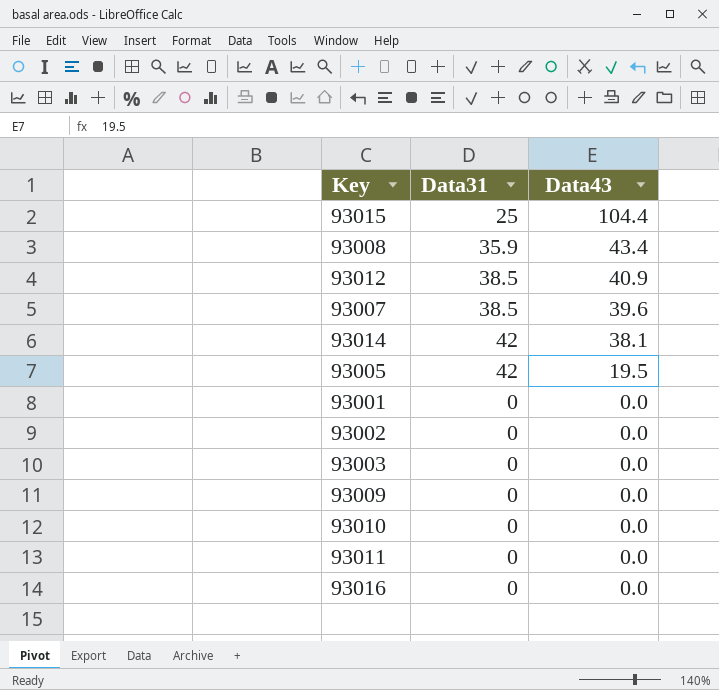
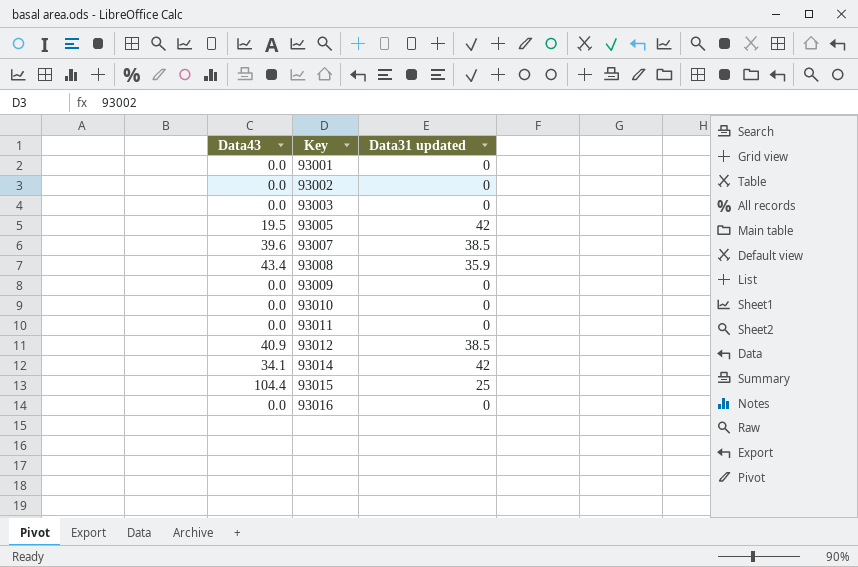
row order: Data43 descending -> Key ascending
column Data43 | position: 3 -> 1
column name: Data31 -> Data31 updated
93014 | Data43: 38.1 -> 34.1

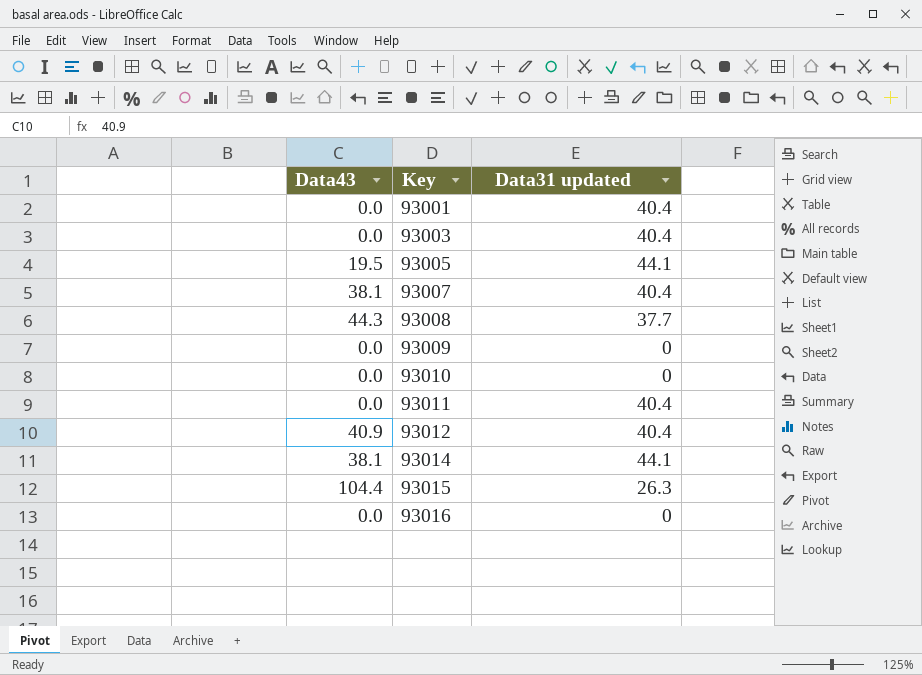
row 93002: 0.0 | 0 -> none
93001 | Data31 updated: 0 -> 40.4
93003 | Data31 updated: 0 -> 40.4
93005 | Data31 updated: 42 -> 44.1
93007 | Data43: 39.6 -> 38.1
93007 | Data31 updated: 38.5 -> 40.4
93008 | Data43: 43.4 -> 44.3
93008 | Data31 updated: 35.9 -> 37.7
93011 | Data31 updated: 0 -> 40.4
93012 | Data31 updated: 38.5 -> 40.4
93014 | Data43: 34.1 -> 38.1
93014 | Data31 updated: 42 -> 44.1
93015 | Data31 updated: 25 -> 26.3

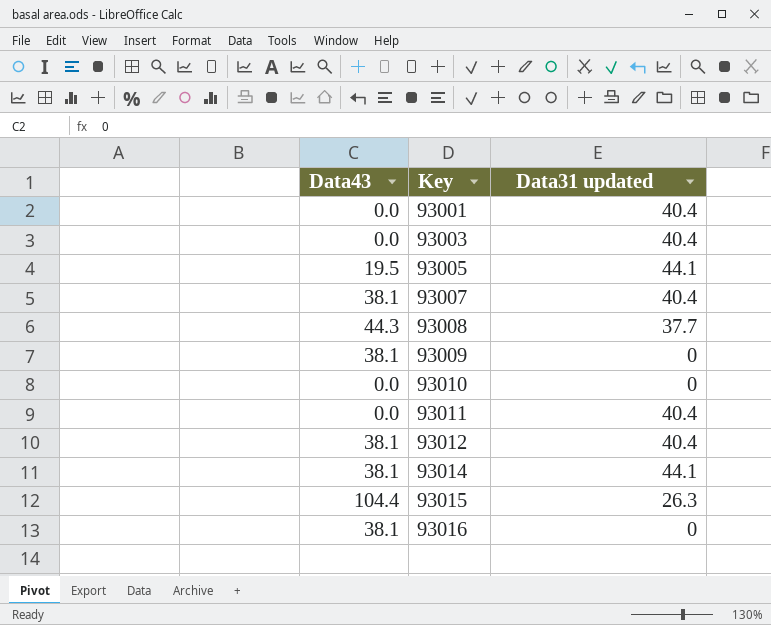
93009 | Data43: 0.0 -> 38.1
93012 | Data43: 40.9 -> 38.1
93016 | Data43: 0.0 -> 38.1

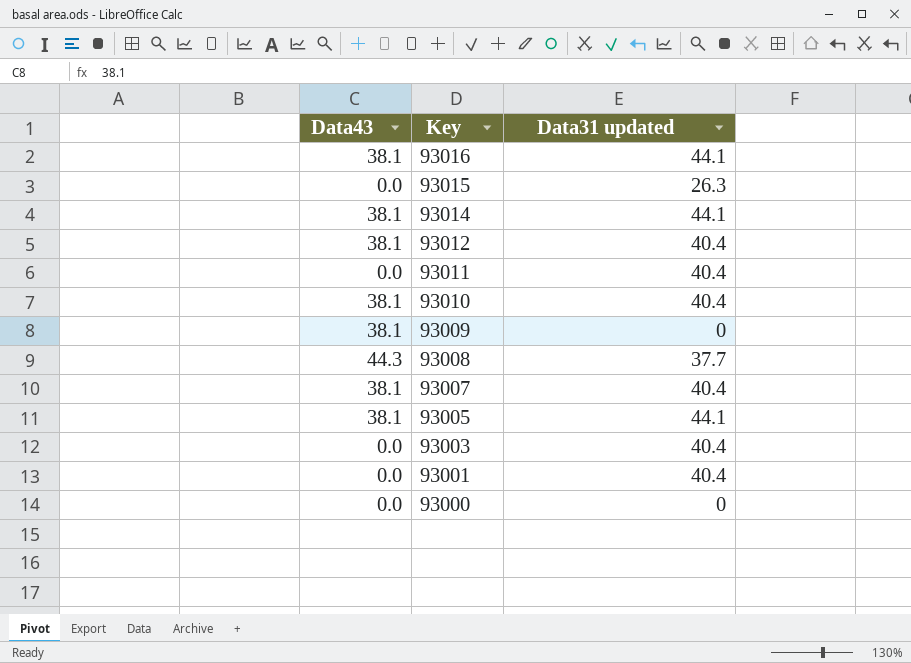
row order: Key ascending -> Key descending
93016 | Data31 updated: 0 -> 44.1
93015 | Data43: 104.4 -> 0.0
93010 | Data43: 0.0 -> 38.1
93010 | Data31 updated: 0 -> 40.4
93005 | Data43: 19.5 -> 38.1
row 93000: none -> 0.0 | 0

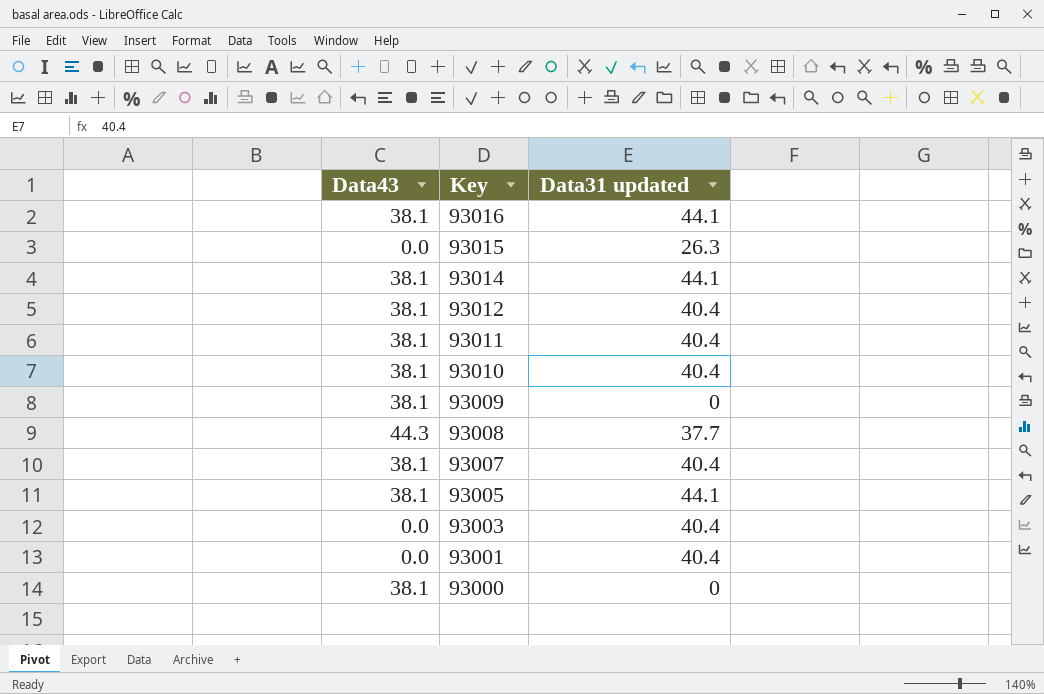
93011 | Data43: 0.0 -> 38.1
93000 | Data43: 0.0 -> 38.1

